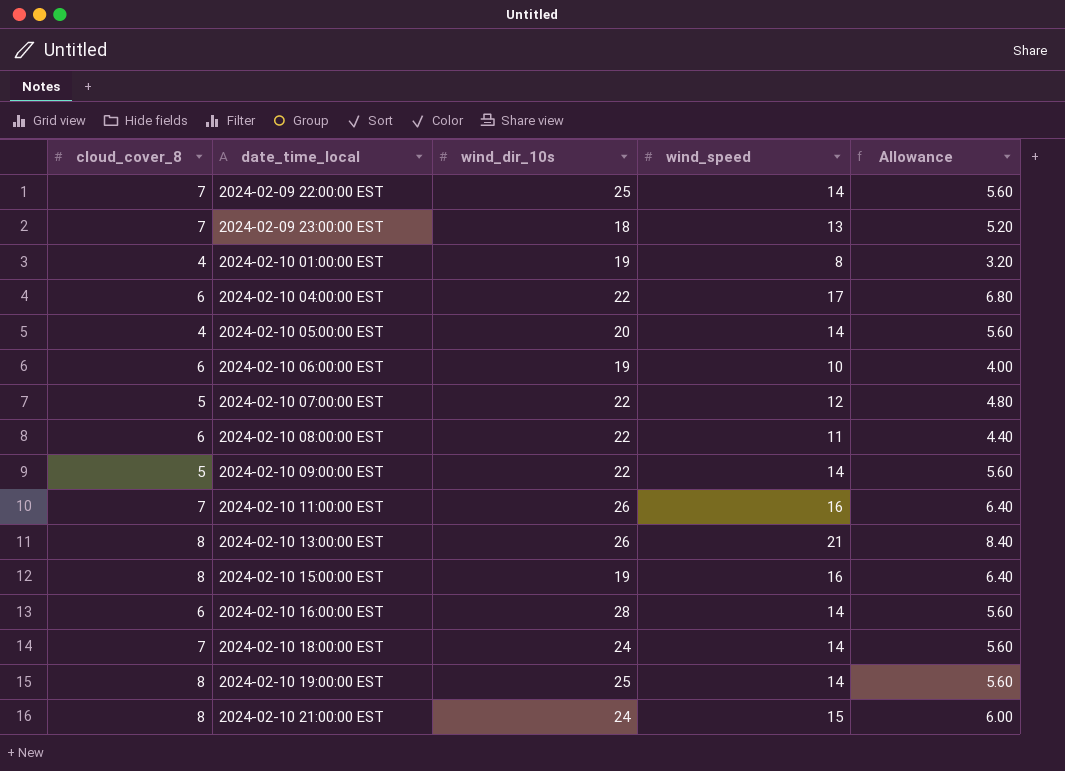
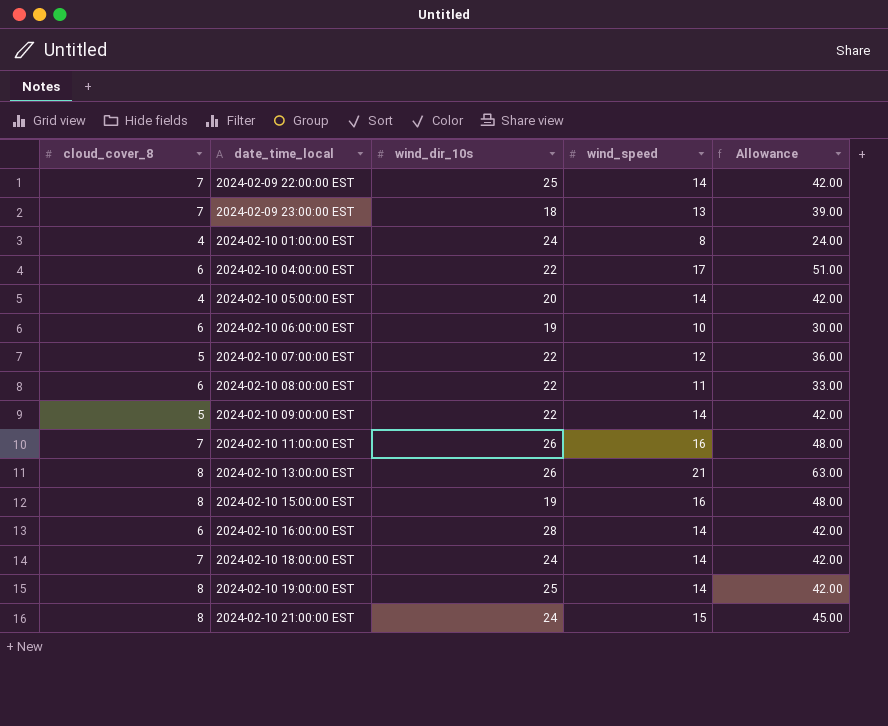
column Allowance | formula: [wind_speed] * 0.4 -> [wind_speed] * 3
2024-02-10 01:00:00 EST | wind_dir_10s: 19 -> 24

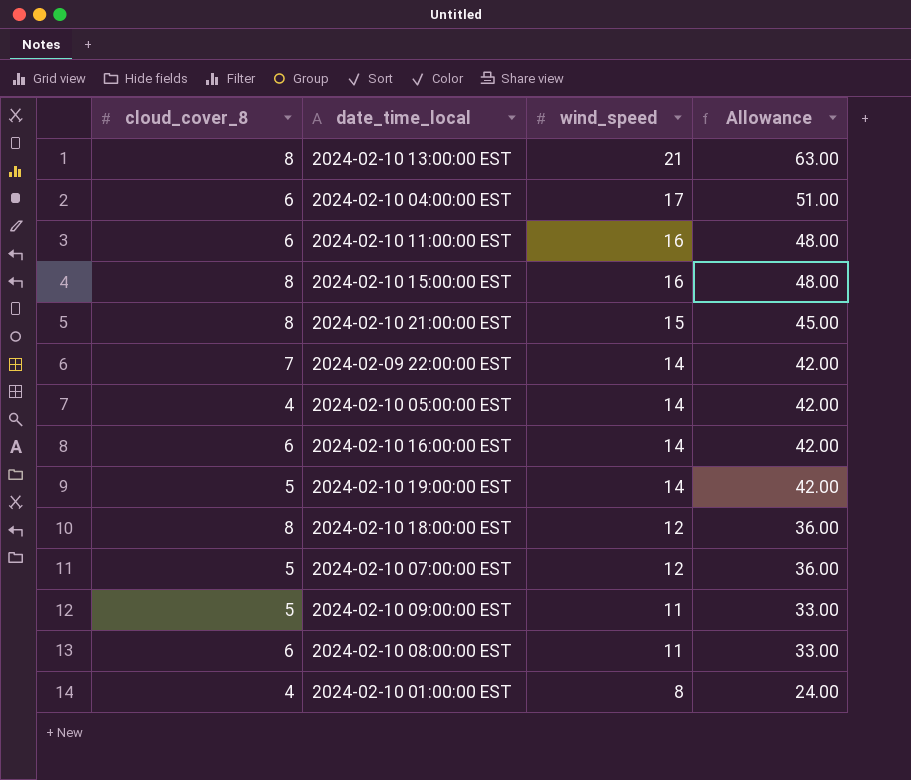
row order: date_time_local ascending -> wind_speed descending
column wind_dir_10s | position: 3 -> none
row 2024-02-09 23:00:00 EST: 7 | 18 | 13 | 39.00 -> none
row 2024-02-10 06:00:00 EST: 6 | 19 | 10 | 30.00 -> none
2024-02-10 11:00:00 EST | cloud_cover_8: 7 -> 6
2024-02-10 19:00:00 EST | cloud_cover_8: 8 -> 5
2024-02-10 18:00:00 EST | cloud_cover_8: 7 -> 8
2024-02-10 18:00:00 EST | wind_speed: 14 -> 12
2024-02-10 18:00:00 EST | Allowance: 42.00 -> 36.00
2024-02-10 09:00:00 EST | wind_speed: 14 -> 11
2024-02-10 09:00:00 EST | Allowance: 42.00 -> 33.00

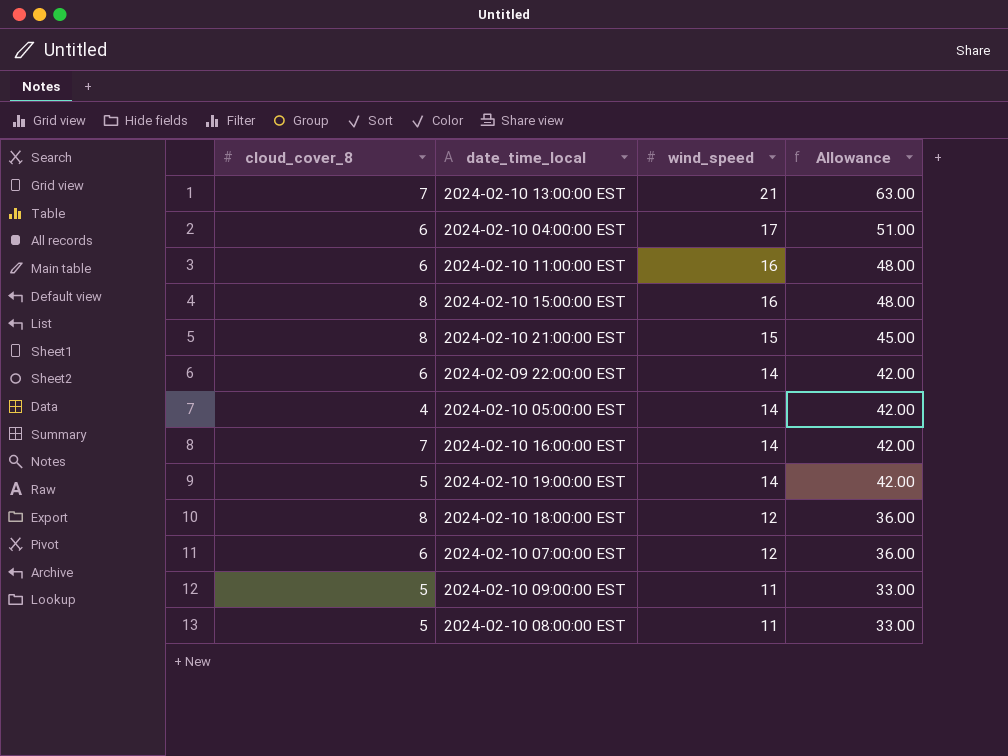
row 2024-02-10 01:00:00 EST: 4 | 8 | 24.00 -> none
2024-02-10 13:00:00 EST | cloud_cover_8: 8 -> 7
2024-02-09 22:00:00 EST | cloud_cover_8: 7 -> 6
2024-02-10 16:00:00 EST | cloud_cover_8: 6 -> 7
2024-02-10 07:00:00 EST | cloud_cover_8: 5 -> 6
2024-02-10 08:00:00 EST | cloud_cover_8: 6 -> 5

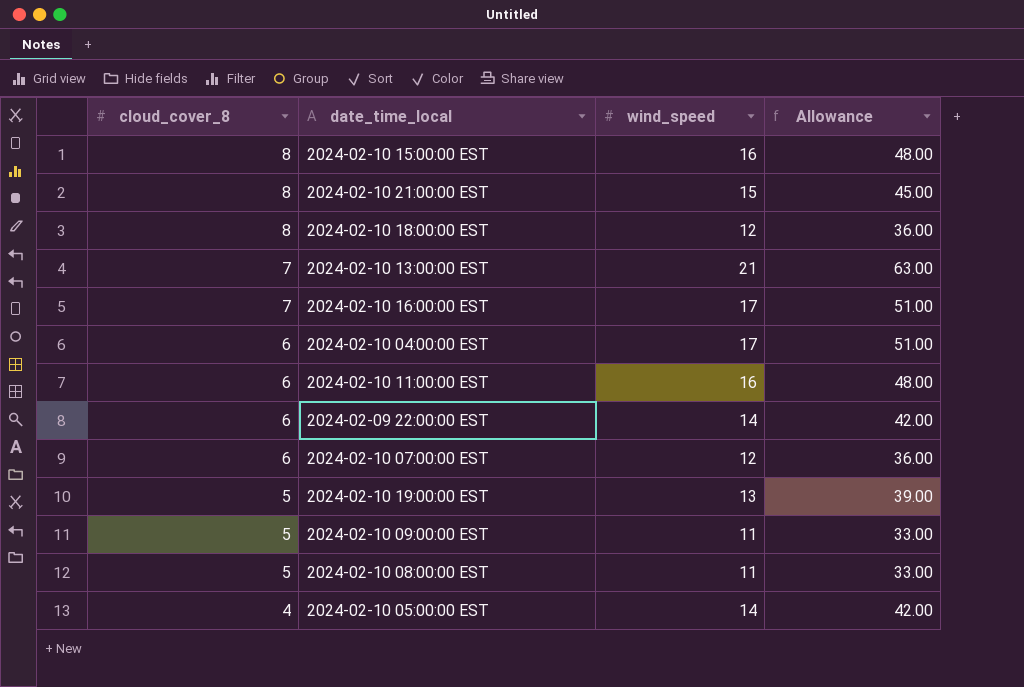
row order: wind_speed descending -> cloud_cover_8 descending
2024-02-10 16:00:00 EST | wind_speed: 14 -> 17
2024-02-10 16:00:00 EST | Allowance: 42.00 -> 51.00
2024-02-10 19:00:00 EST | wind_speed: 14 -> 13
2024-02-10 19:00:00 EST | Allowance: 42.00 -> 39.00

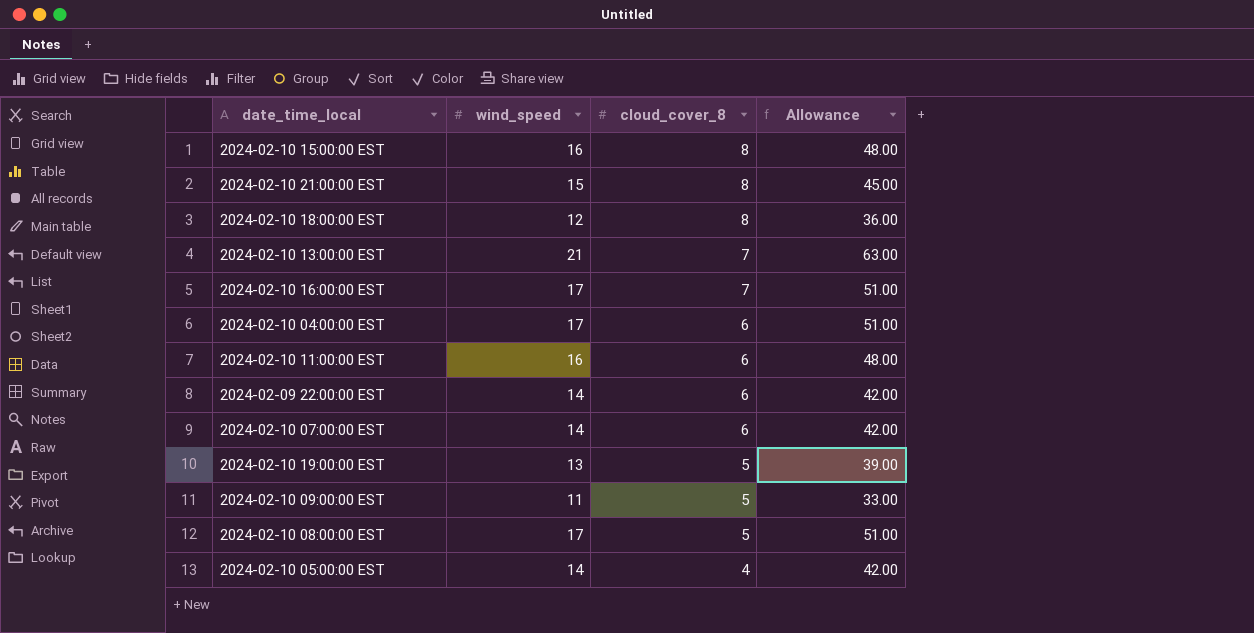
column cloud_cover_8 | position: 1 -> 3
2024-02-10 07:00:00 EST | wind_speed: 12 -> 14
2024-02-10 07:00:00 EST | Allowance: 36.00 -> 42.00
2024-02-10 08:00:00 EST | wind_speed: 11 -> 17
2024-02-10 08:00:00 EST | Allowance: 33.00 -> 51.00

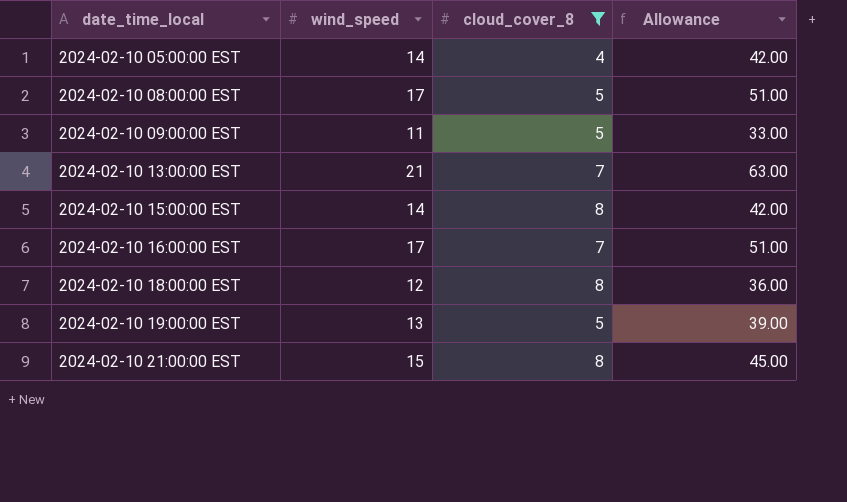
filter: none -> cloud_cover_8 != 6
row order: cloud_cover_8 descending -> date_time_local ascending
2024-02-10 15:00:00 EST | wind_speed: 16 -> 14
2024-02-10 15:00:00 EST | Allowance: 48.00 -> 42.00

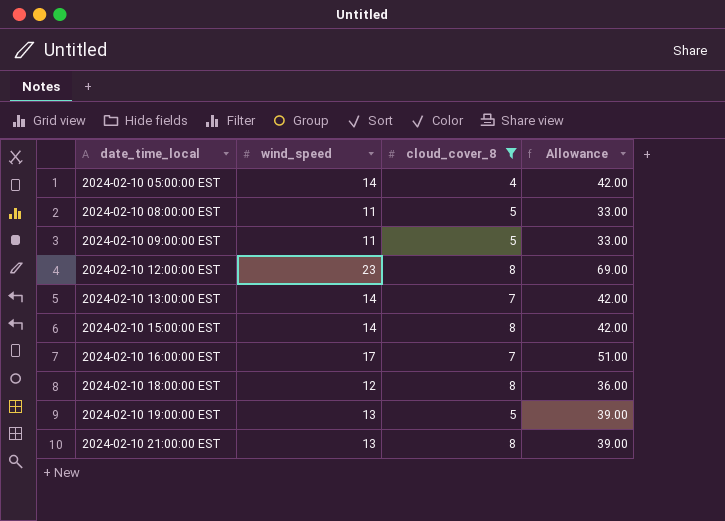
2024-02-10 08:00:00 EST | wind_speed: 17 -> 11
2024-02-10 08:00:00 EST | Allowance: 51.00 -> 33.00
row 2024-02-10 12:00:00 EST: none -> 23 | 8 | 69.00
2024-02-10 13:00:00 EST | wind_speed: 21 -> 14
2024-02-10 13:00:00 EST | Allowance: 63.00 -> 42.00
2024-02-10 21:00:00 EST | wind_speed: 15 -> 13
2024-02-10 21:00:00 EST | Allowance: 45.00 -> 39.00

